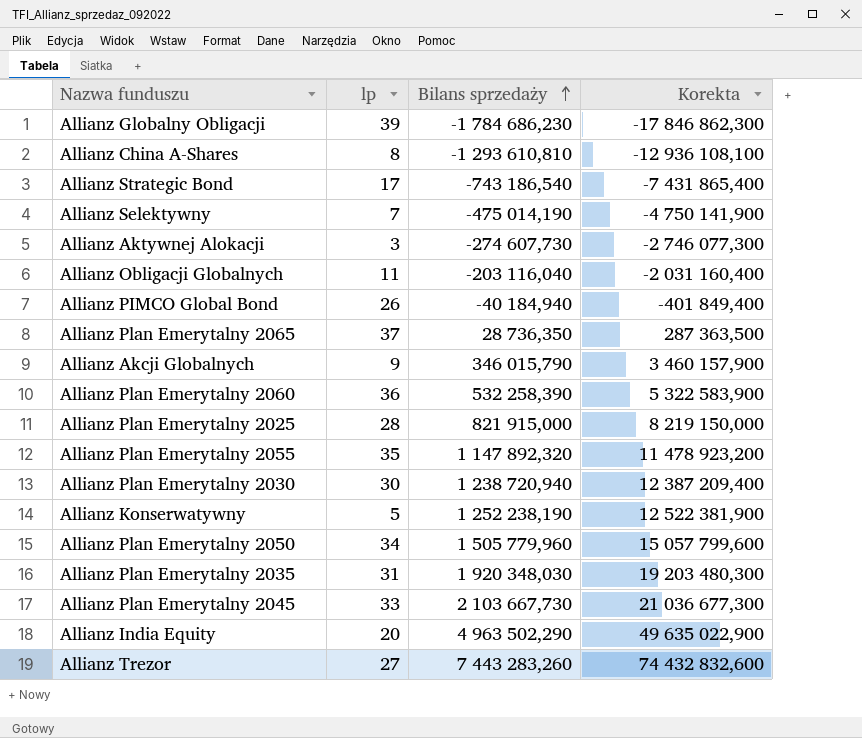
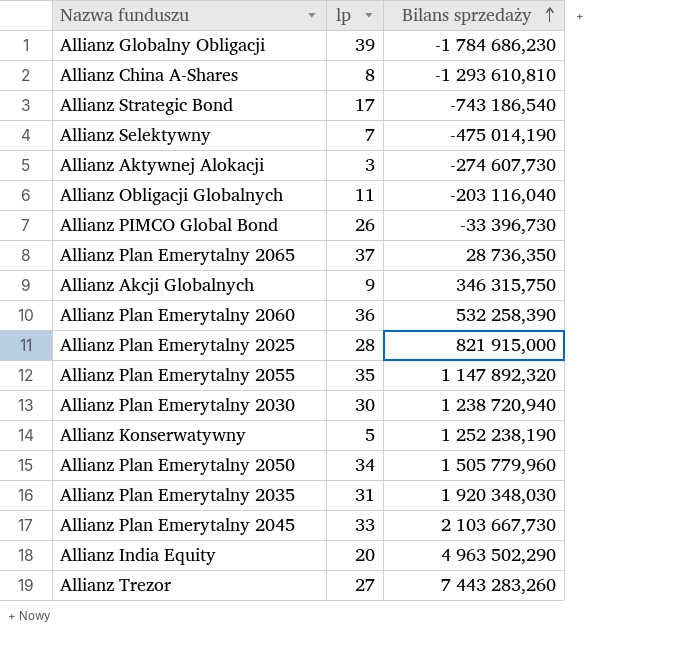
column Korekta | formula: [Bilans sprzedaży] * 10 -> none
Allianz PIMCO Global Bond | Bilans sprzedaży: -40 184,940 -> -33 396,730
Allianz Akcji Globalnych | Bilans sprzedaży: 346 015,790 -> 346 315,750

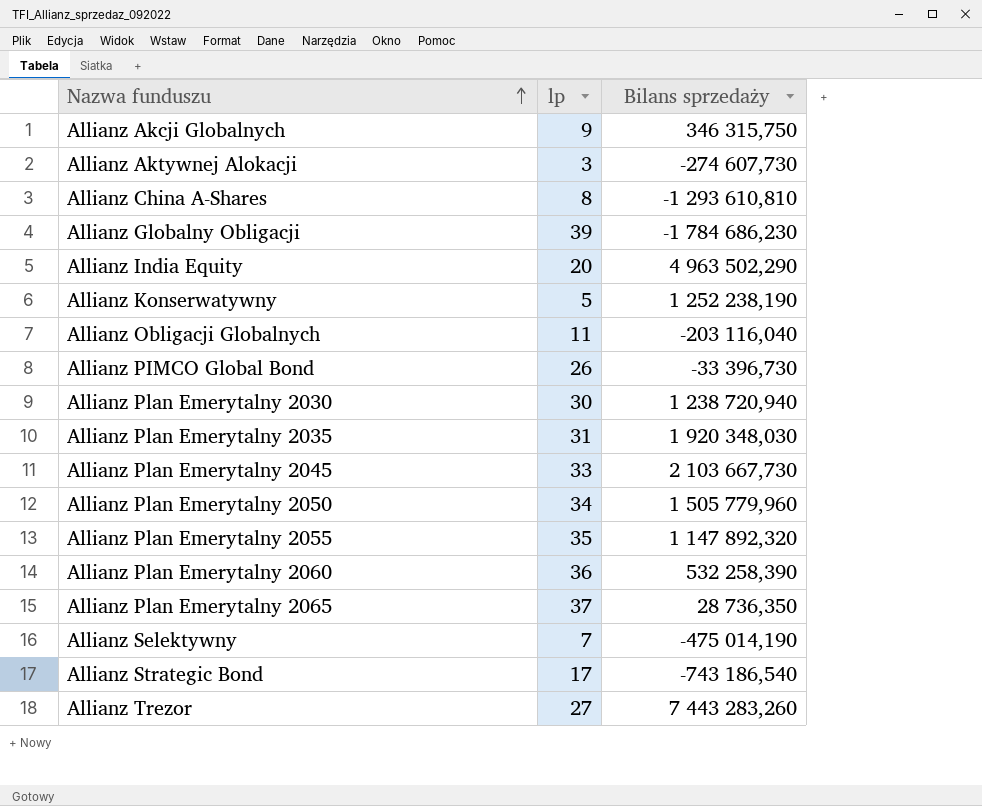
row order: Bilans sprzedaży ascending -> Nazwa funduszu ascending
row Allianz Plan Emerytalny 2025: 28 | 821 915,000 -> none

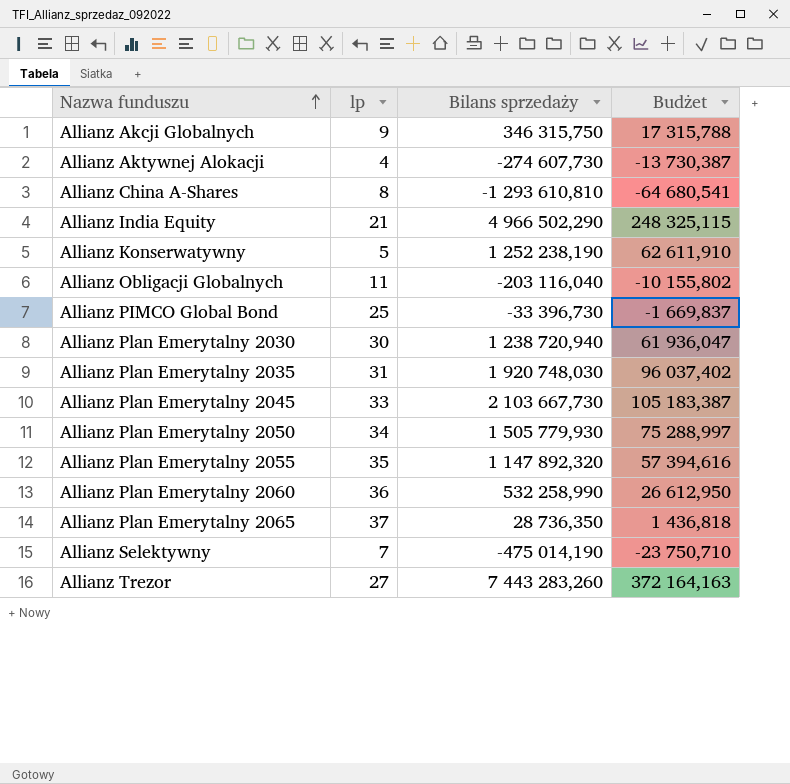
column Budżet | formula: none -> [Bilans sprzedaży] * 0,05
row Allianz Globalny Obligacji: 39 | -1 784 686,230 -> none
row Allianz Strategic Bond: 17 | -743 186,540 -> none
Allianz Aktywnej Alokacji | lp: 3 -> 4
Allianz India Equity | lp: 20 -> 21
Allianz India Equity | Bilans sprzedaży: 4 963 502,290 -> 4 966 502,290
Allianz PIMCO Global Bond | lp: 26 -> 25
Allianz Plan Emerytalny 2035 | Bilans sprzedaży: 1 920 348,030 -> 1 920 748,030
Allianz Plan Emerytalny 2050 | Bilans sprzedaży: 1 505 779,960 -> 1 505 779,930
Allianz Plan Emerytalny 2060 | Bilans sprzedaży: 532 258,390 -> 532 258,990

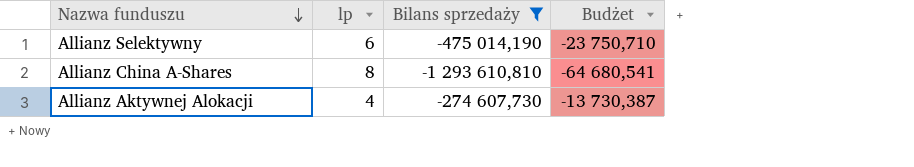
filter: none -> Bilans sprzedaży <= -274 607,730
row order: Nazwa funduszu ascending -> Nazwa funduszu descending
Allianz Selektywny | lp: 7 -> 6

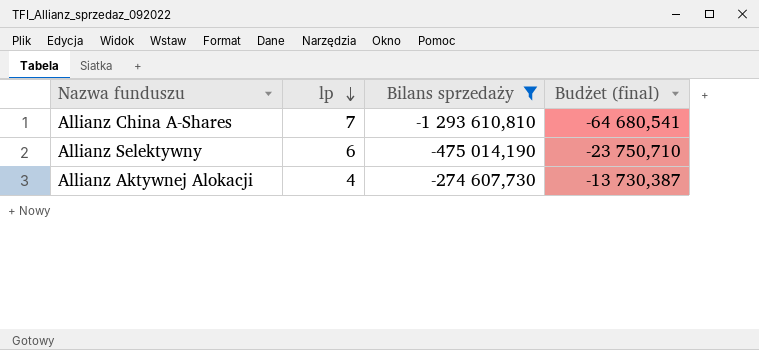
row order: Nazwa funduszu descending -> lp descending
column name: Budżet -> Budżet (final)
Allianz China A-Shares | lp: 8 -> 7

